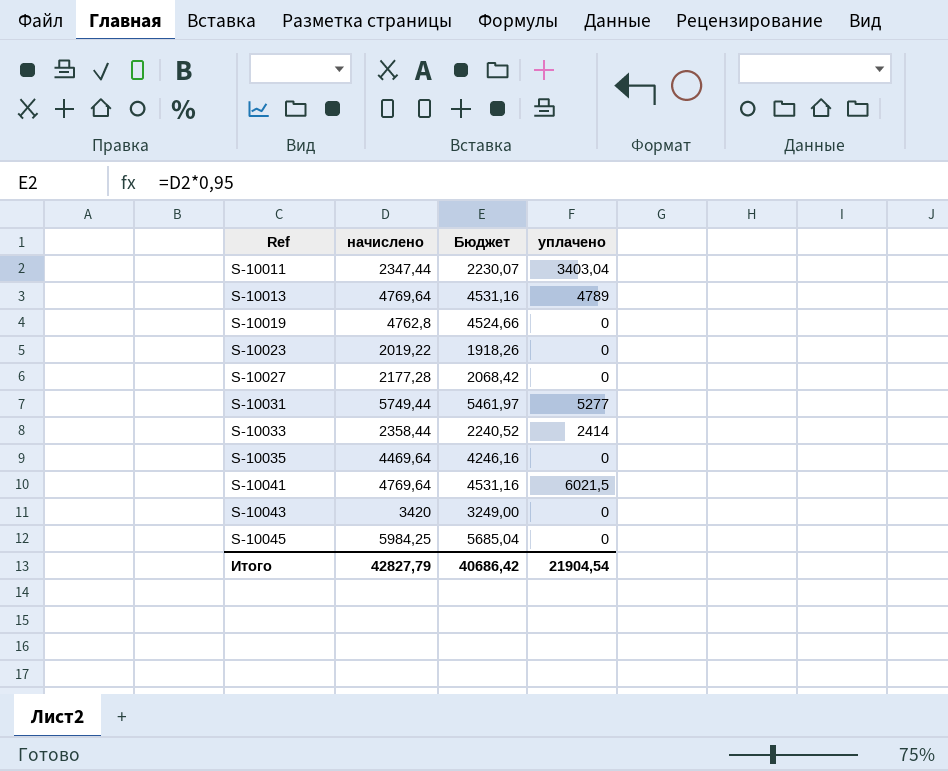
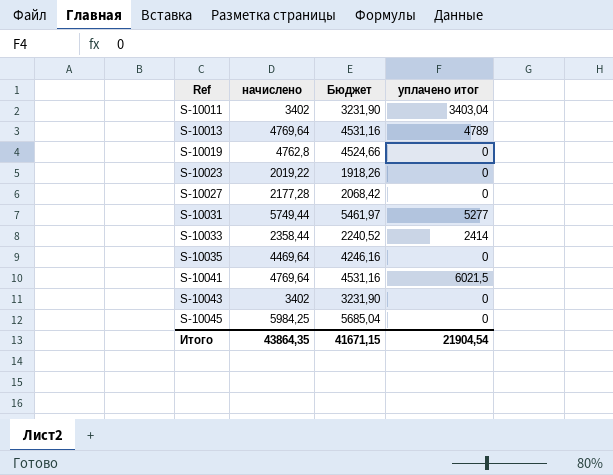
column name: уплачено -> уплачено итог
S-10011 | начислено: 2347,44 -> 3402
S-10011 | Бюджет: 2230,07 -> 3231,90
S-10043 | начислено: 3420 -> 3402
S-10043 | Бюджет: 3249,00 -> 3231,90
Итого | начислено: 42827,79 -> 43864,35
Итого | Бюджет: 40686,42 -> 41671,15

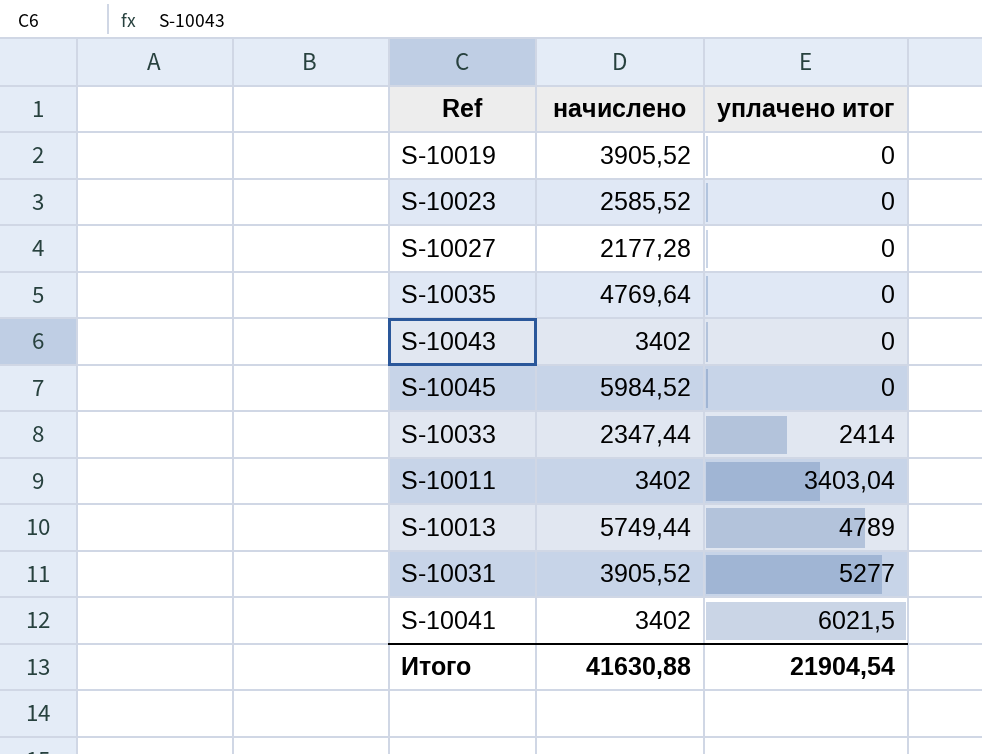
row order: Ref ascending -> уплачено итог ascending
column Бюджет | formula: [начислено] * 0,95 -> none
S-10019 | начислено: 4762,8 -> 3905,52
S-10023 | начислено: 2019,22 -> 2585,52
S-10035 | начислено: 4469,64 -> 4769,64
S-10045 | начислено: 5984,25 -> 5984,52
S-10033 | начислено: 2358,44 -> 2347,44
S-10013 | начислено: 4769,64 -> 5749,44
S-10031 | начислено: 5749,44 -> 3905,52
S-10041 | начислено: 4769,64 -> 3402
Итого | начислено: 43864,35 -> 41630,88

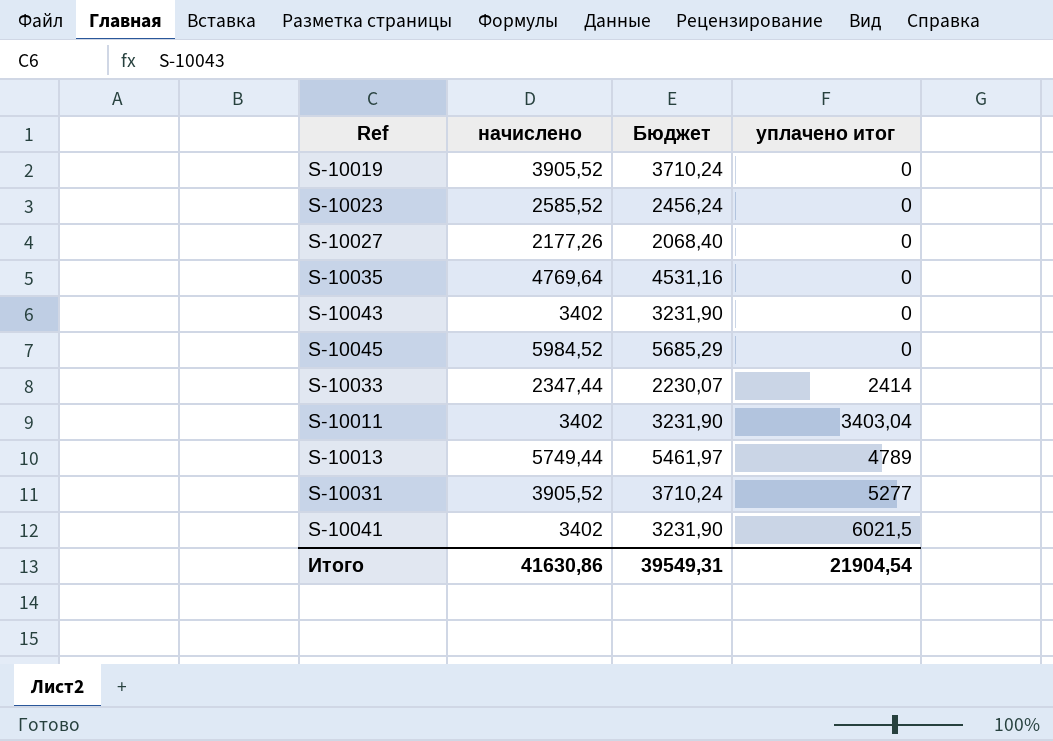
column Бюджет | formula: none -> [начислено] * 0,95
S-10027 | начислено: 2177,28 -> 2177,26
Итого | начислено: 41630,88 -> 41630,86

